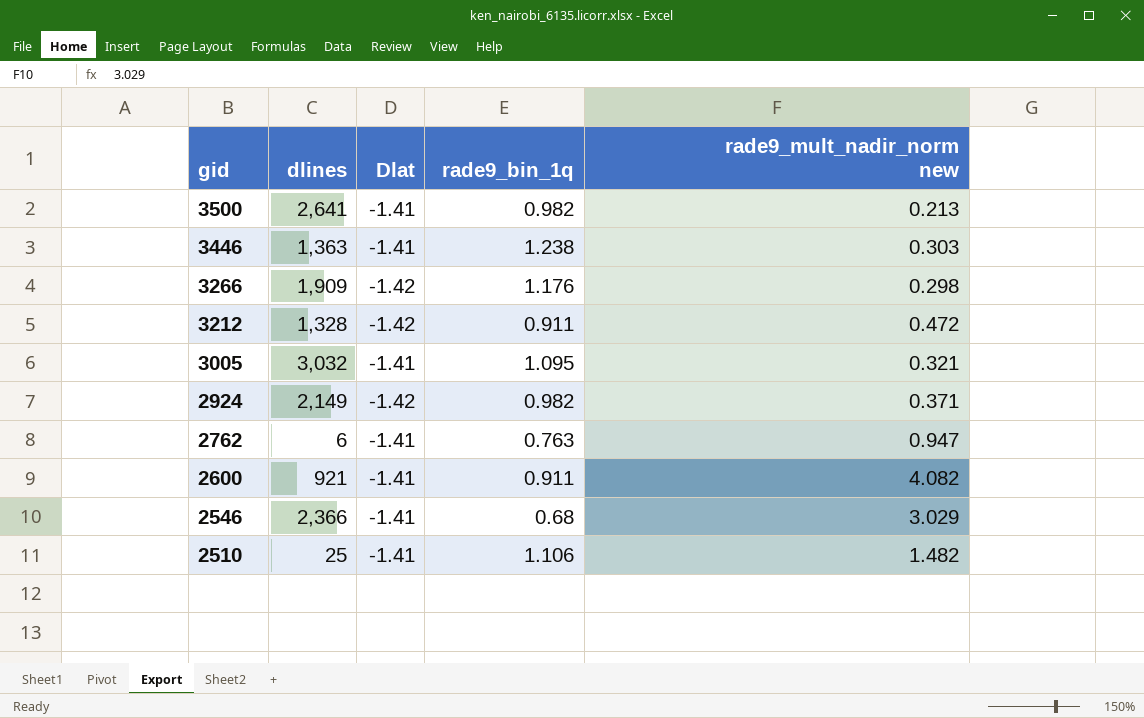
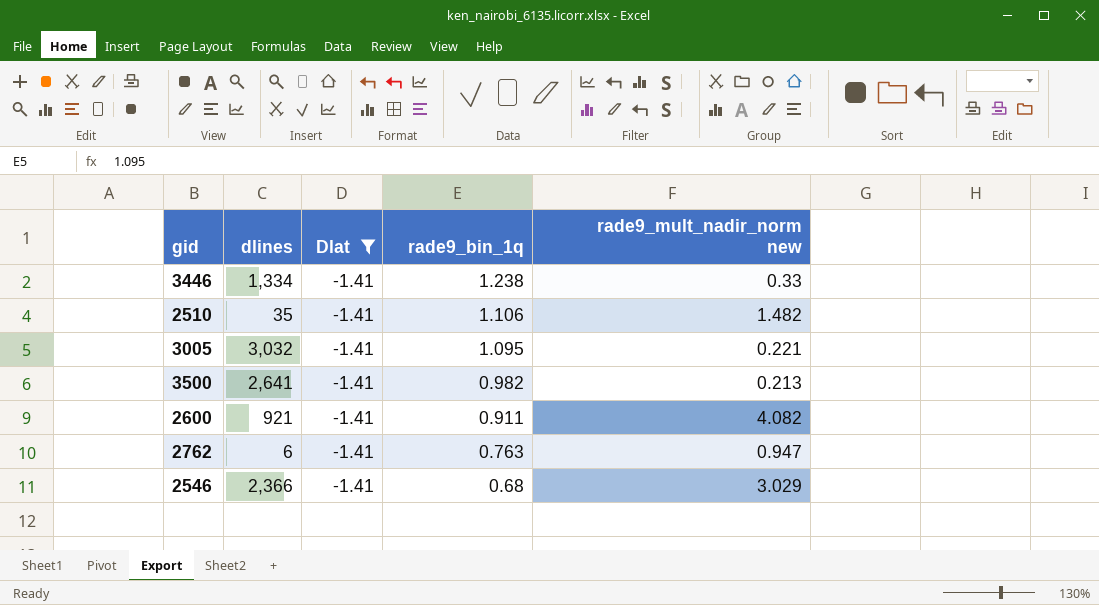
filter: none -> Dlat = -1.41
row order: gid descending -> rade9_bin_1q descending
3446 | dlines: 1,363 -> 1,334
3446 | rade9_mult_nadir_norm new: 0.303 -> 0.33
2510 | dlines: 25 -> 35
3005 | rade9_mult_nadir_norm new: 0.321 -> 0.221

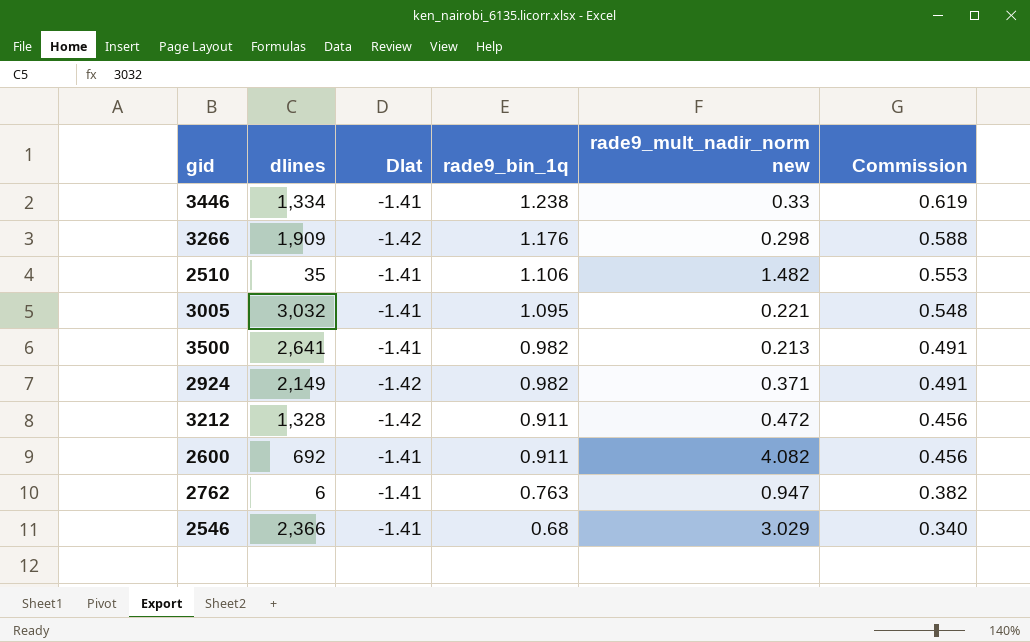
filter: Dlat = -1.41 -> none
column Commission | formula: none -> [rade9_bin_1q] * 0.5
2600 | dlines: 921 -> 692

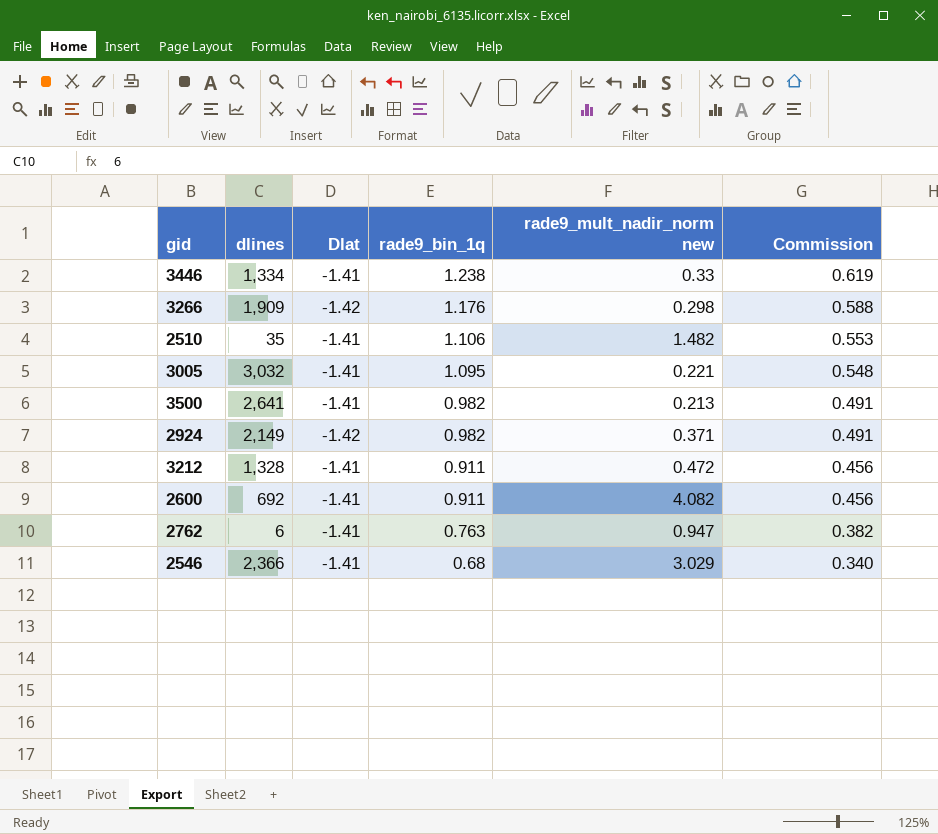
3212 | Dlat: -1.42 -> -1.41

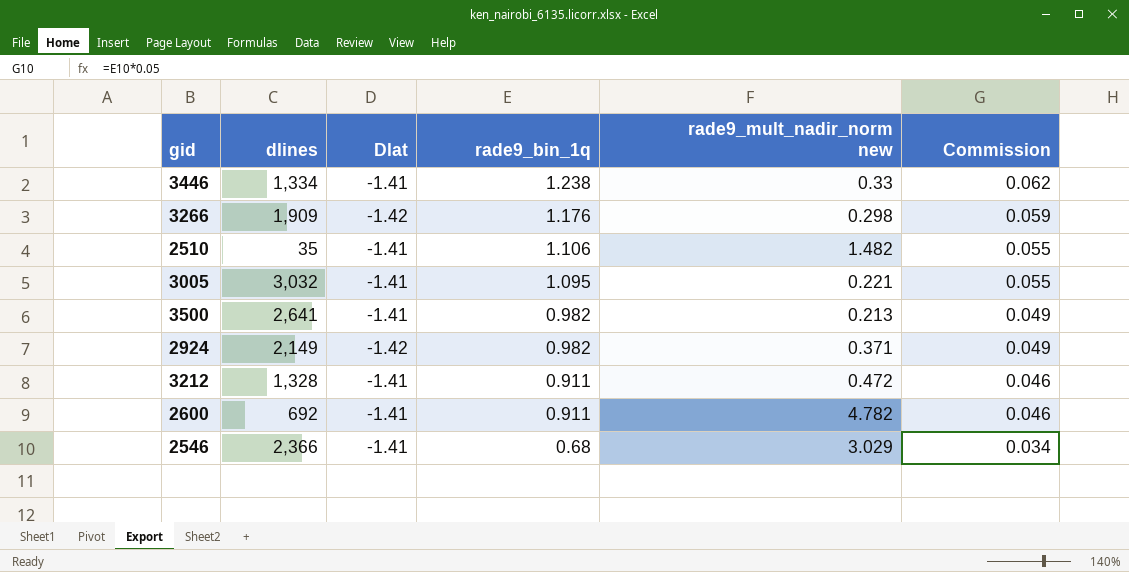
column Commission | formula: [rade9_bin_1q] * 0.5 -> [rade9_bin_1q] * 0.05
row 2762: 6 | -1.41 | 0.763 | 0.947 | 0.382 -> none
2600 | rade9_mult_nadir_norm new: 4.082 -> 4.782

